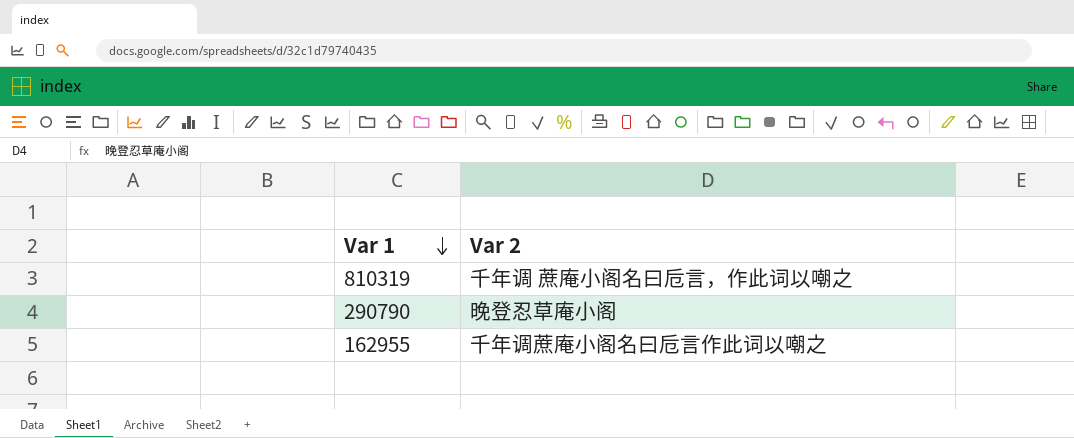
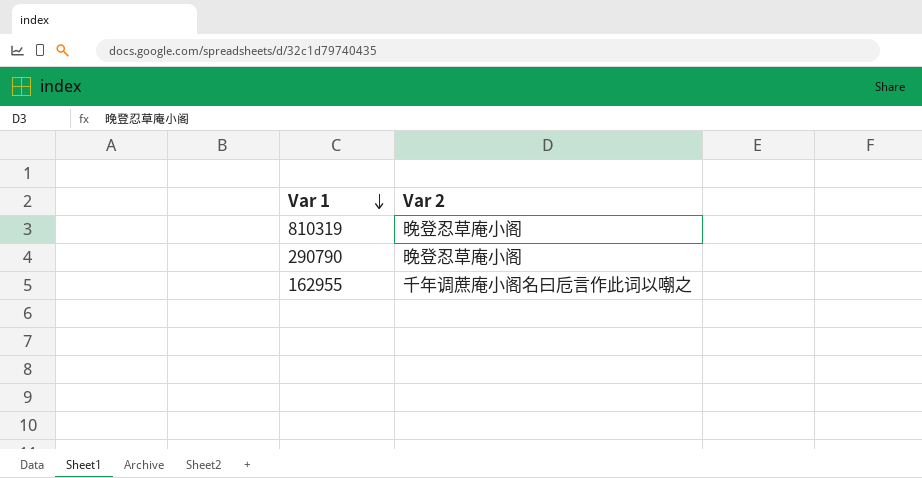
810319 | Var 2: 千年调 蔗庵小阁名曰卮言，作此词以嘲之 -> 晚登忍草庵小阁

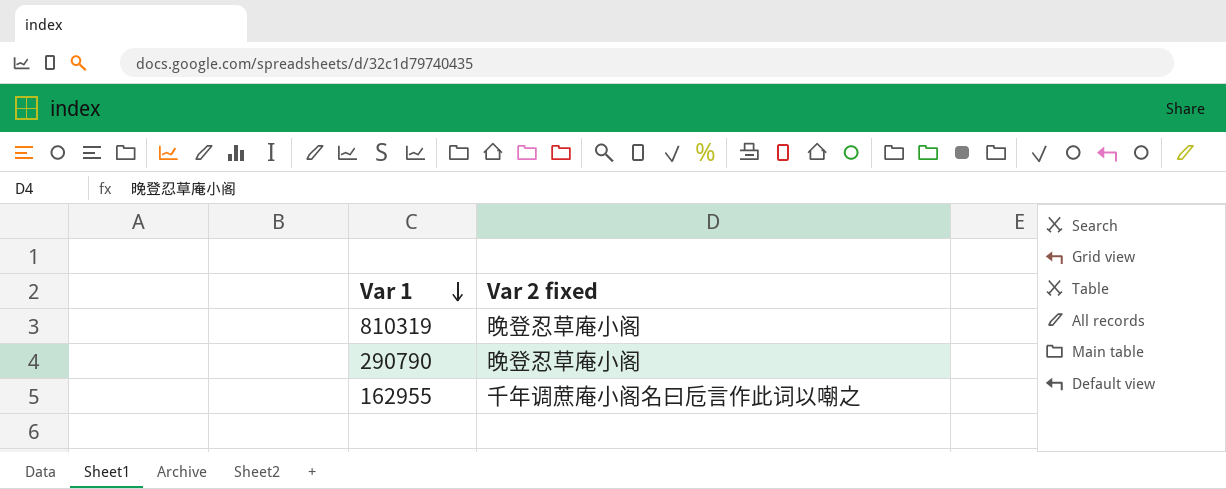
column name: Var 2 -> Var 2 fixed

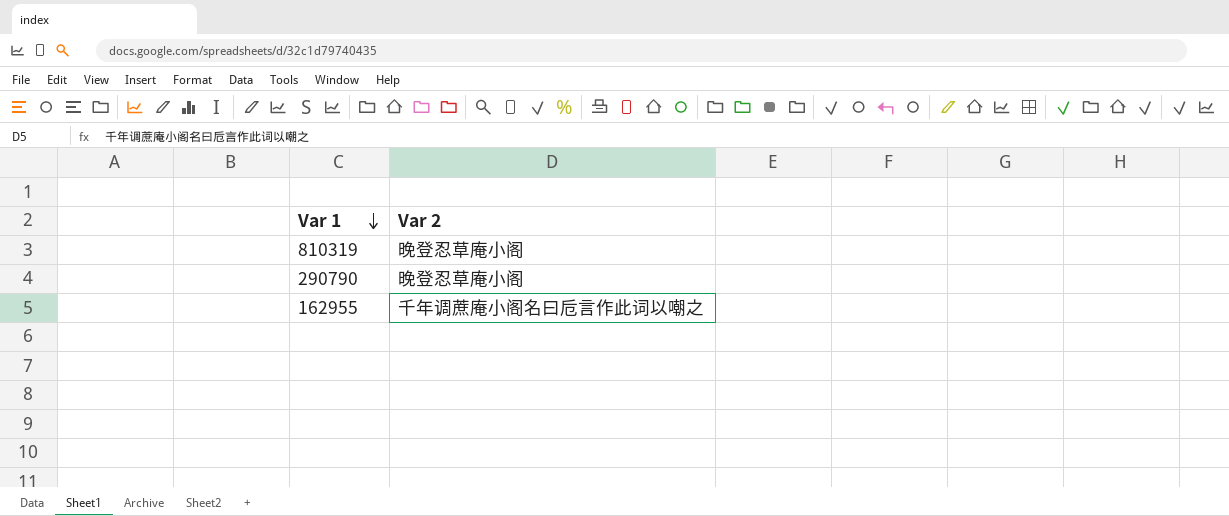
column name: Var 2 fixed -> Var 2

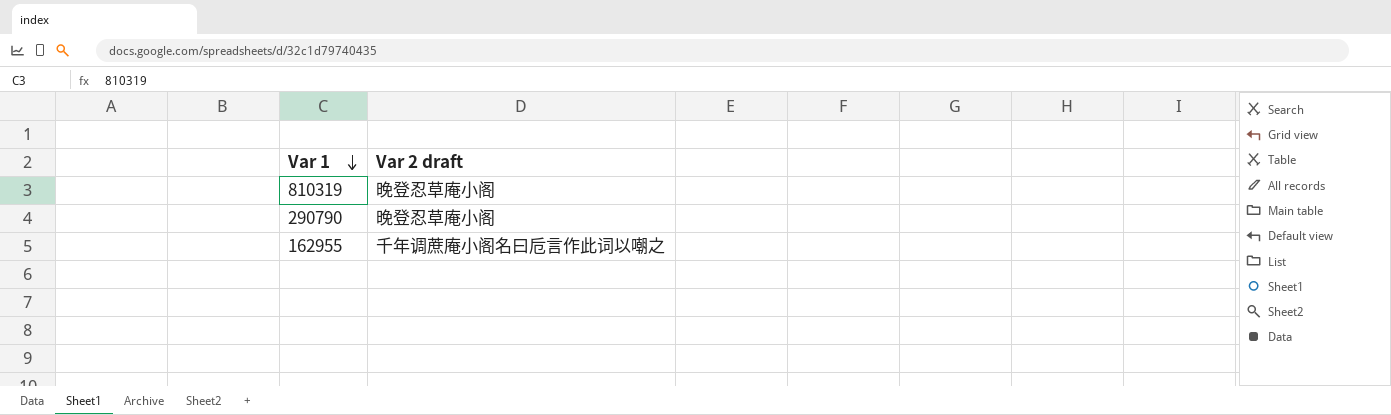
column name: Var 2 -> Var 2 draft

